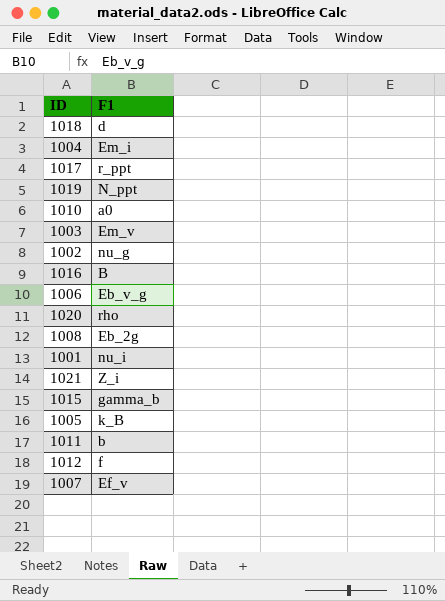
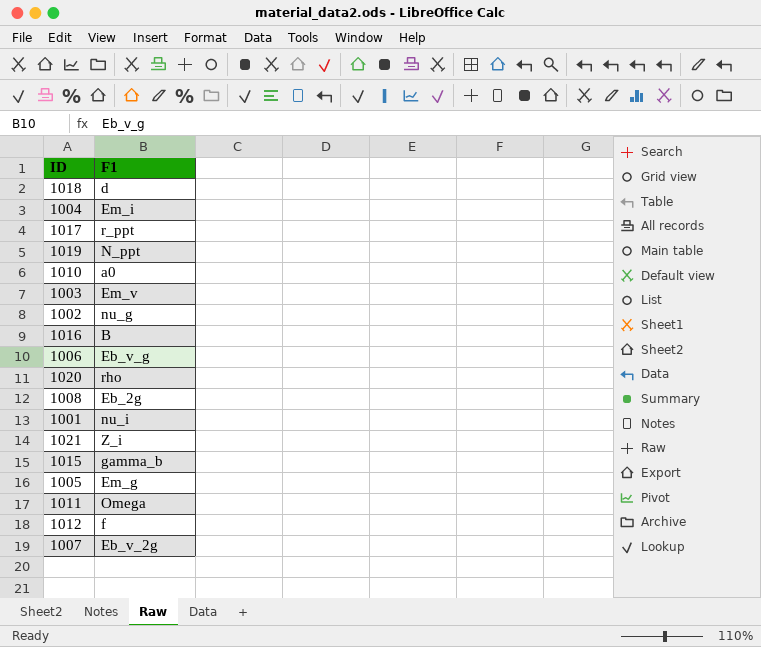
1005 | F1: k_B -> Em_g
1011 | F1: b -> Omega
1007 | F1: Ef_v -> Eb_v_2g

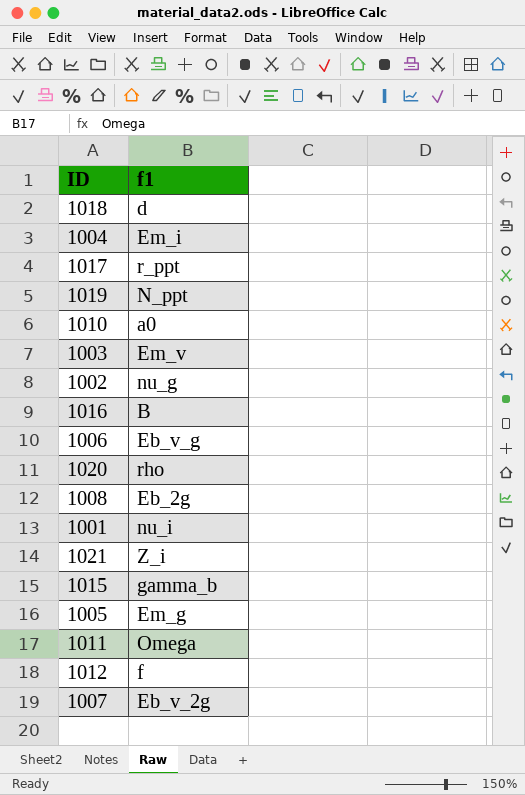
column name: F1 -> f1

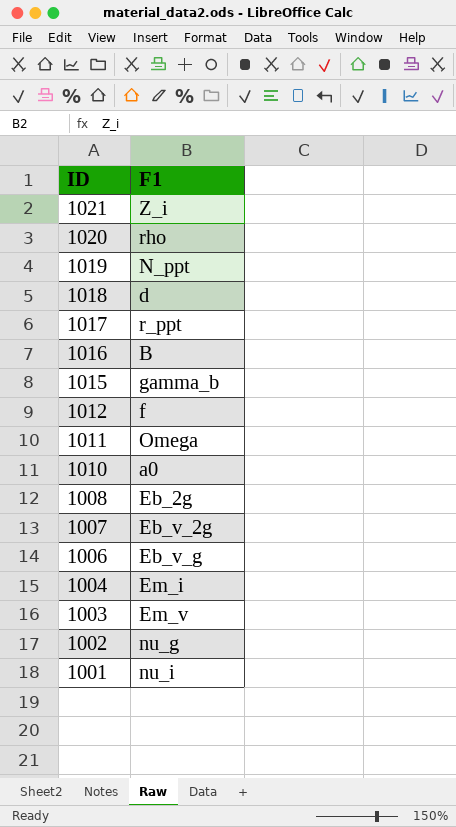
row order: none -> ID descending
column name: f1 -> F1
row 1005: Em_g -> none

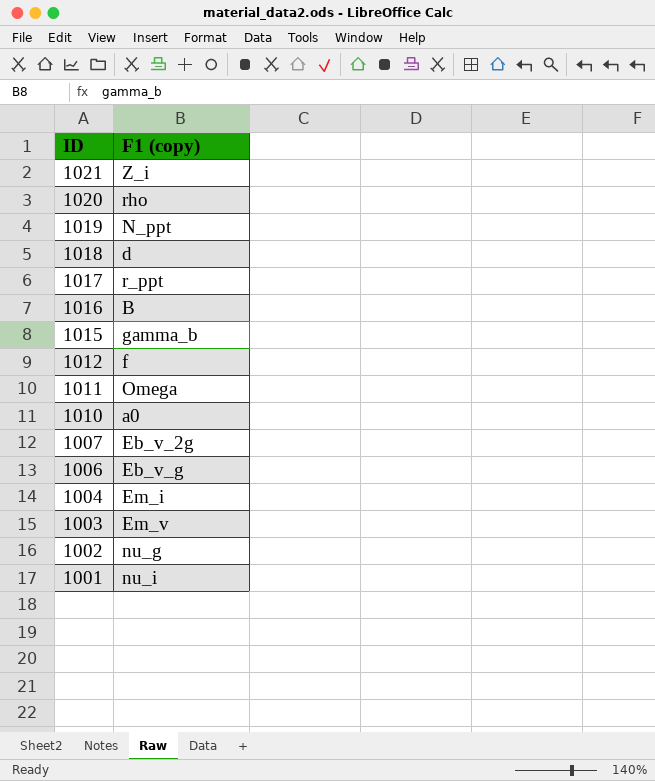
column name: F1 -> F1 (copy)
row 1008: Eb_2g -> none

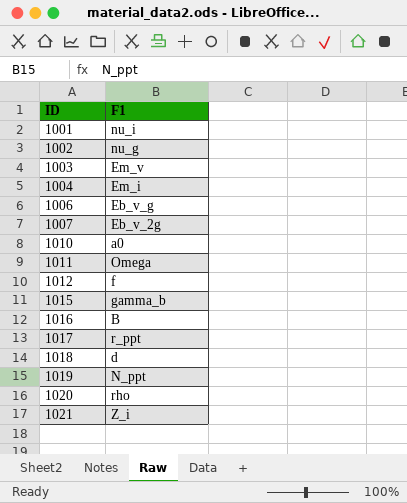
row order: ID descending -> ID ascending
column name: F1 (copy) -> F1

